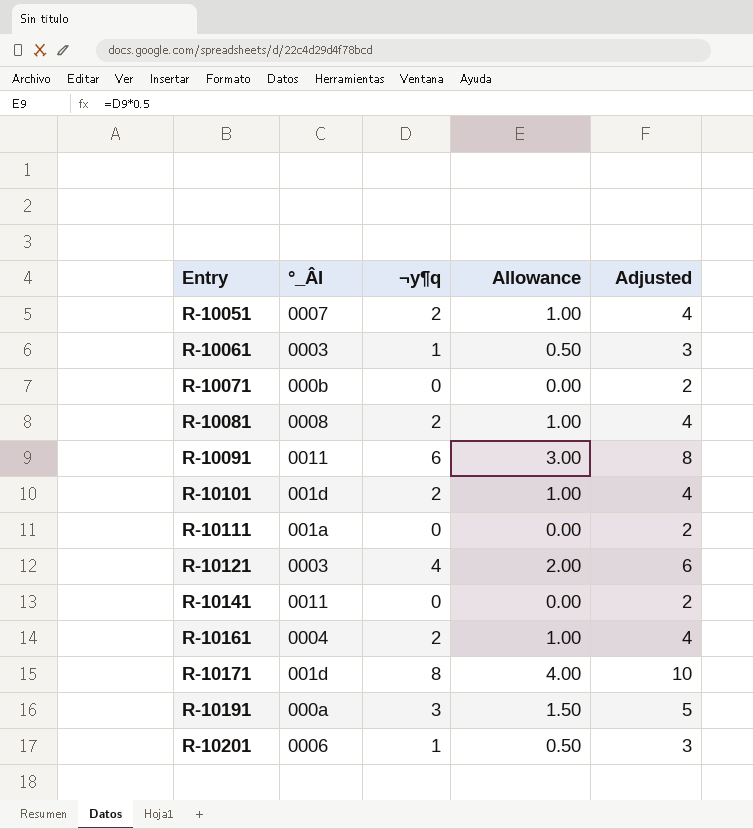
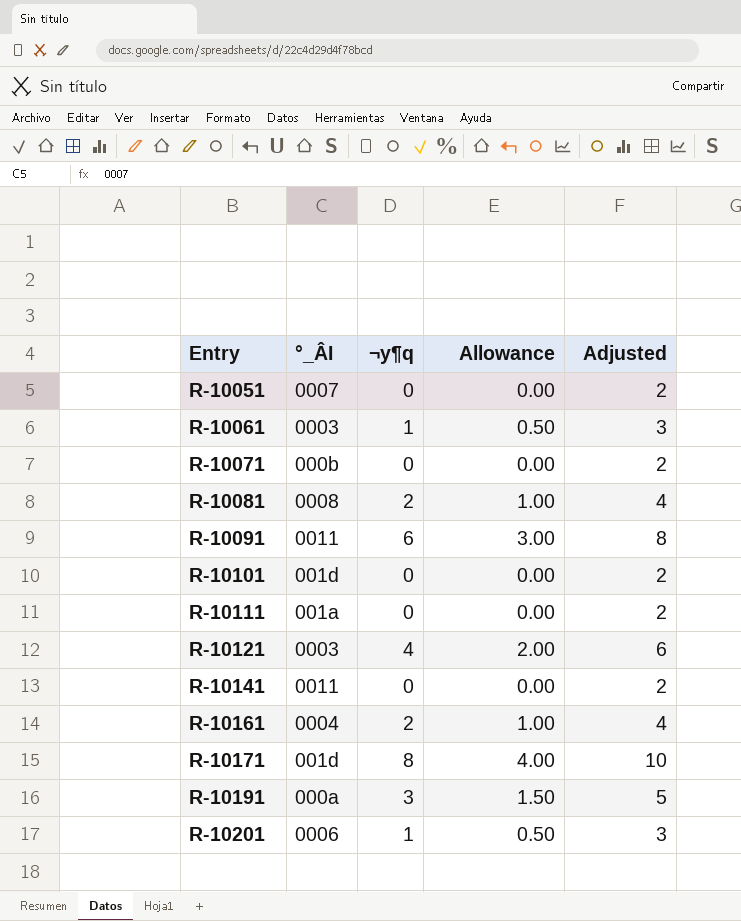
R-10051 | ¬y¶q: 2 -> 0
R-10051 | Allowance: 1.00 -> 0.00
R-10051 | Adjusted: 4 -> 2
R-10101 | ¬y¶q: 2 -> 0
R-10101 | Allowance: 1.00 -> 0.00
R-10101 | Adjusted: 4 -> 2

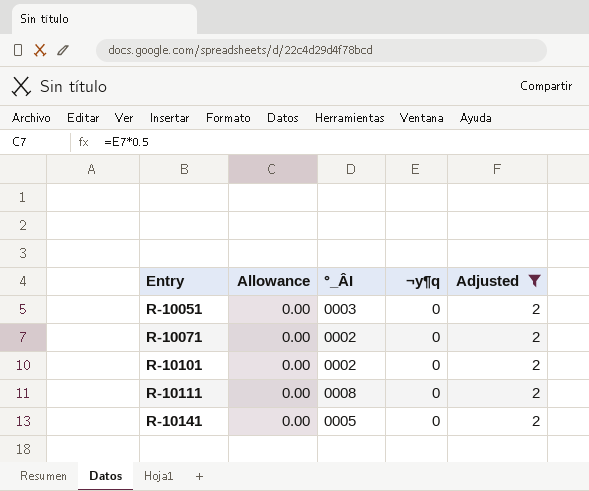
filter: none -> Adjusted = 2
column Allowance | position: 4 -> 2
R-10051 | °_ÂI: 0007 -> 0003
R-10071 | °_ÂI: 000b -> 0002
R-10101 | °_ÂI: 001d -> 0002
R-10111 | °_ÂI: 001a -> 0008
R-10141 | °_ÂI: 0011 -> 0005

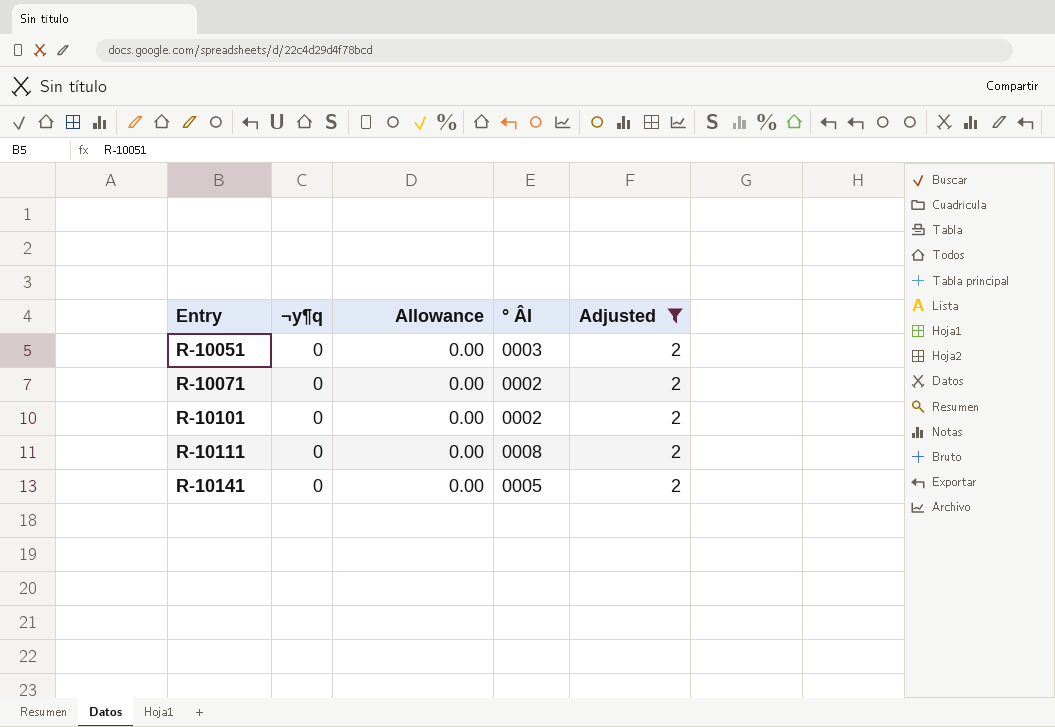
column ¬y¶q | position: 4 -> 2
column name: °_ÂI -> ° ÂI

